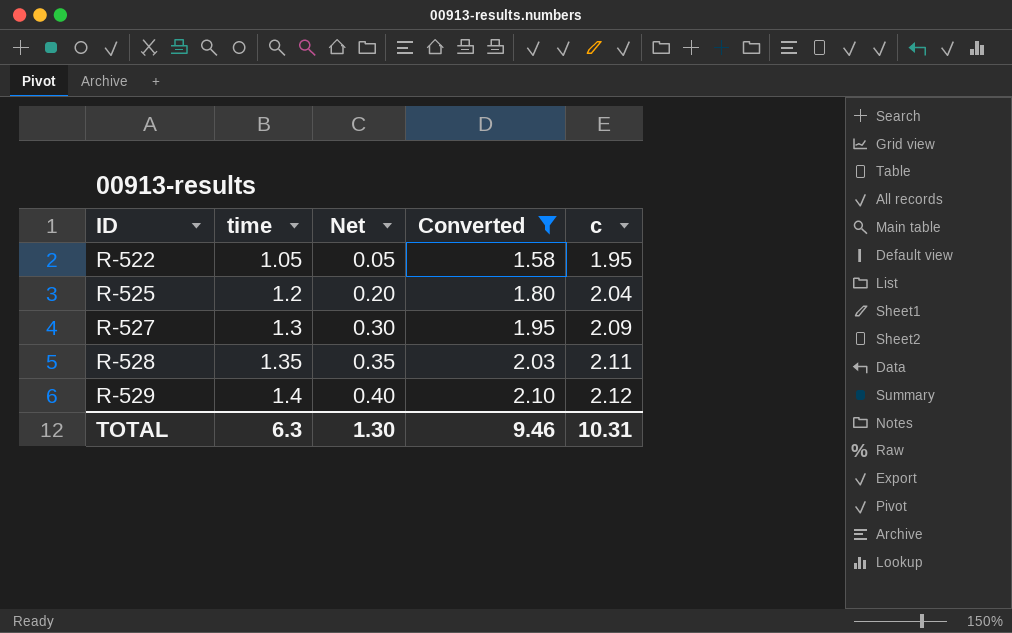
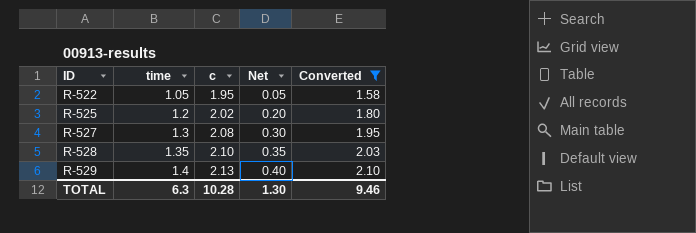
column c | position: 5 -> 3
R-525 | c: 2.04 -> 2.02
R-527 | c: 2.09 -> 2.08
R-528 | c: 2.11 -> 2.10
R-529 | c: 2.12 -> 2.13
TOTAL | c: 10.31 -> 10.28

